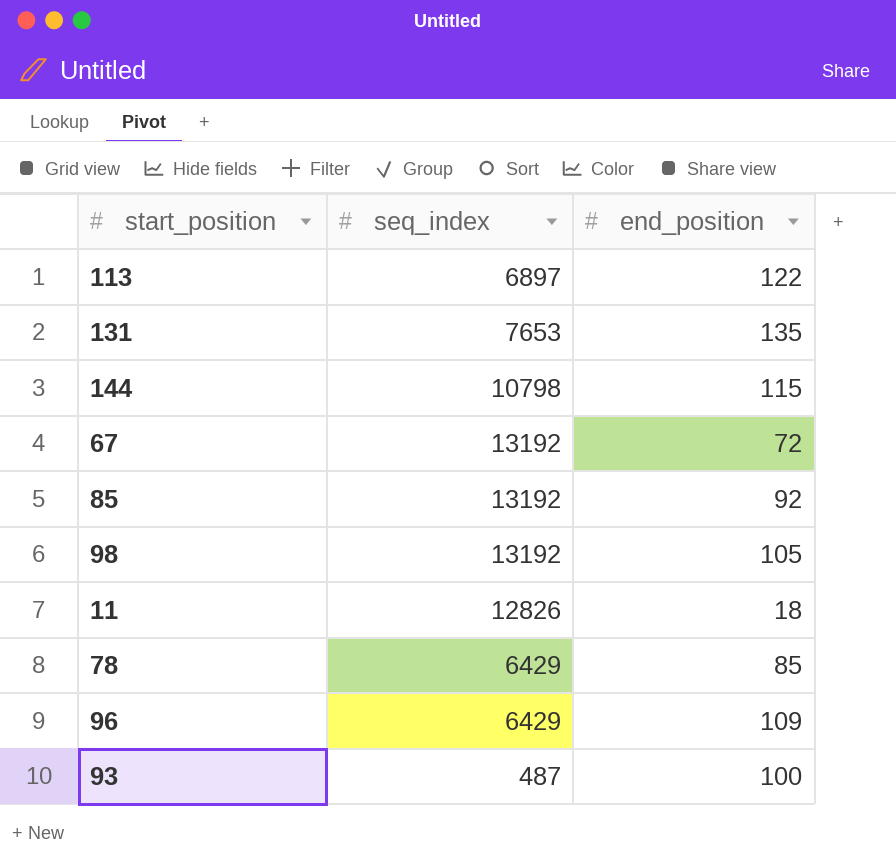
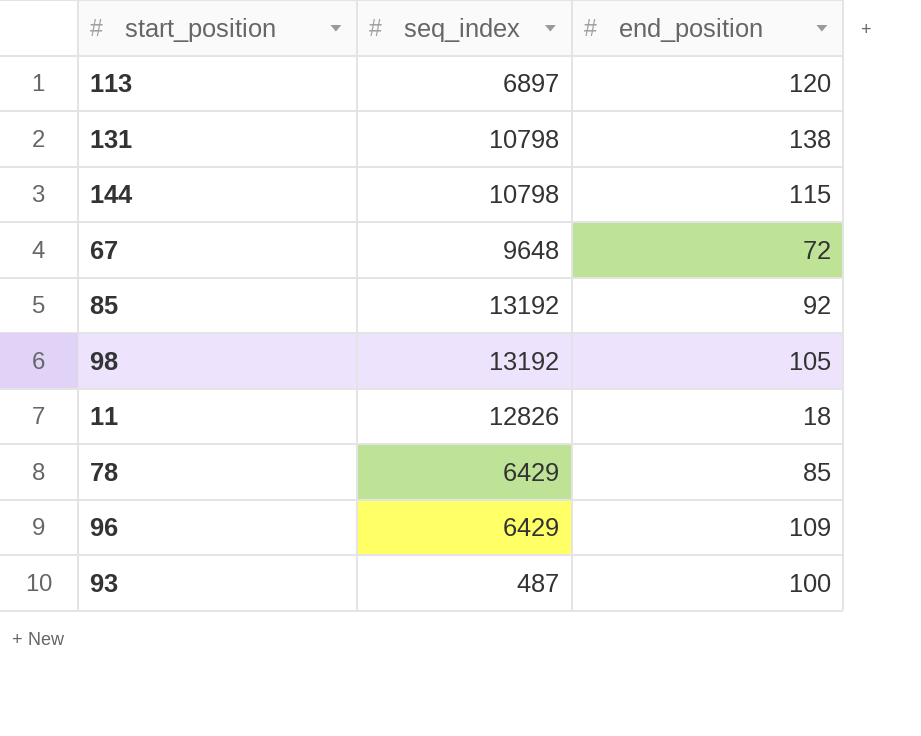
113 | end_position: 122 -> 120
131 | seq_index: 7653 -> 10798
131 | end_position: 135 -> 138
67 | seq_index: 13192 -> 9648

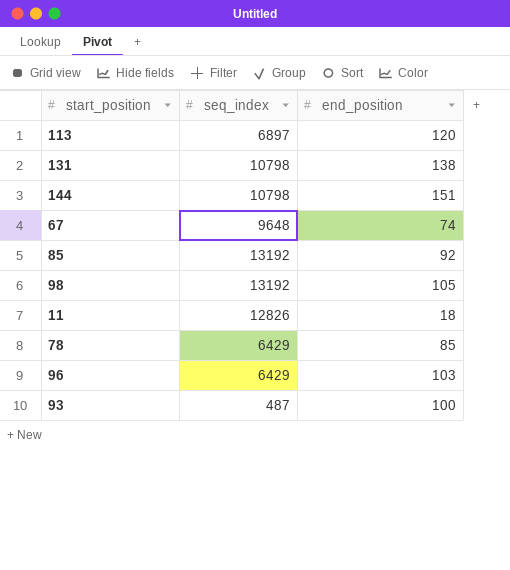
144 | end_position: 115 -> 151
67 | end_position: 72 -> 74
96 | end_position: 109 -> 103

